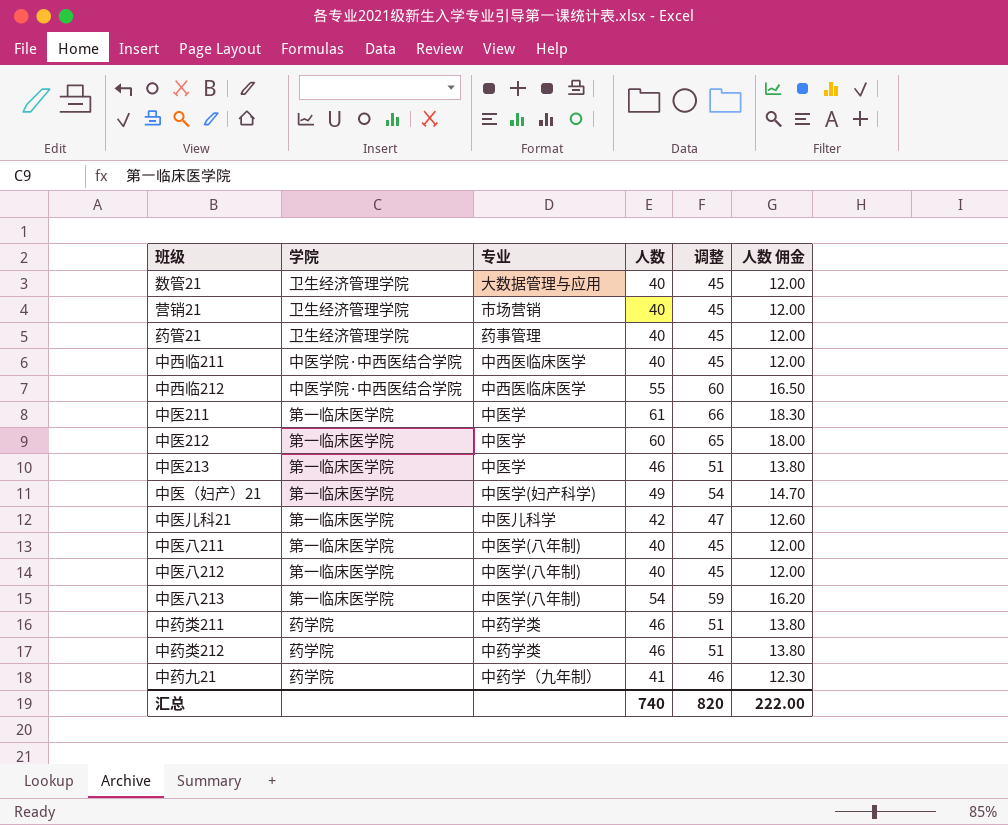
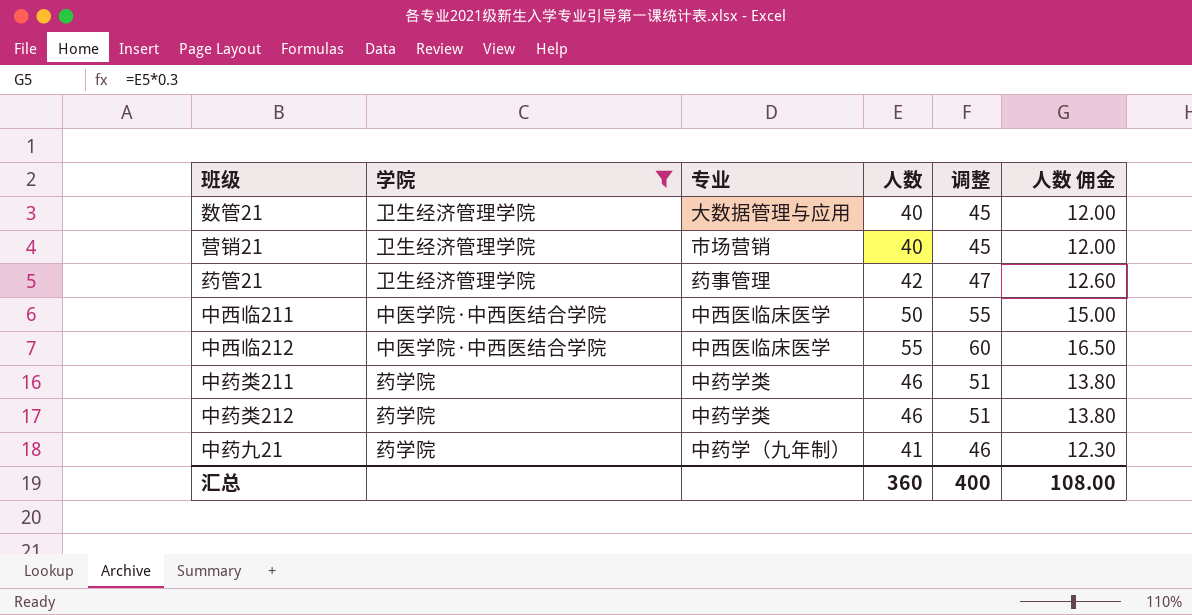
filter: none -> 学院 != 第一临床医学院
药管21 | 人数: 40 -> 42
药管21 | 调整: 45 -> 47
药管21 | 人数 佣金: 12.00 -> 12.60
中西临211 | 人数: 40 -> 50
中西临211 | 调整: 45 -> 55
中西临211 | 人数 佣金: 12.00 -> 15.00
汇总 | 人数: 740 -> 360
汇总 | 调整: 820 -> 400
汇总 | 人数 佣金: 222.00 -> 108.00

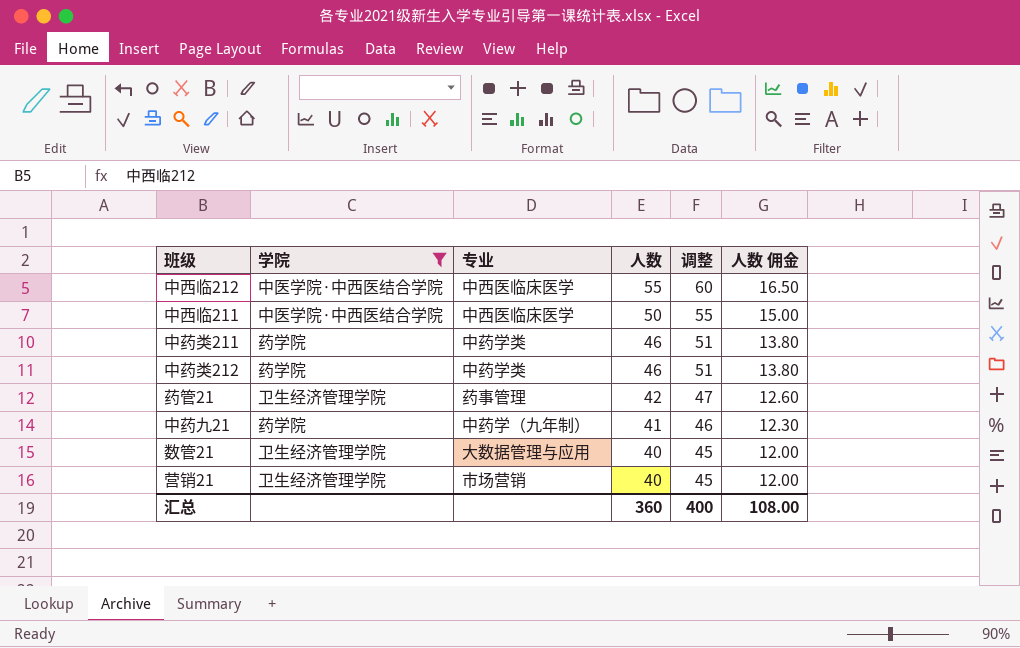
row order: none -> 人数 descending

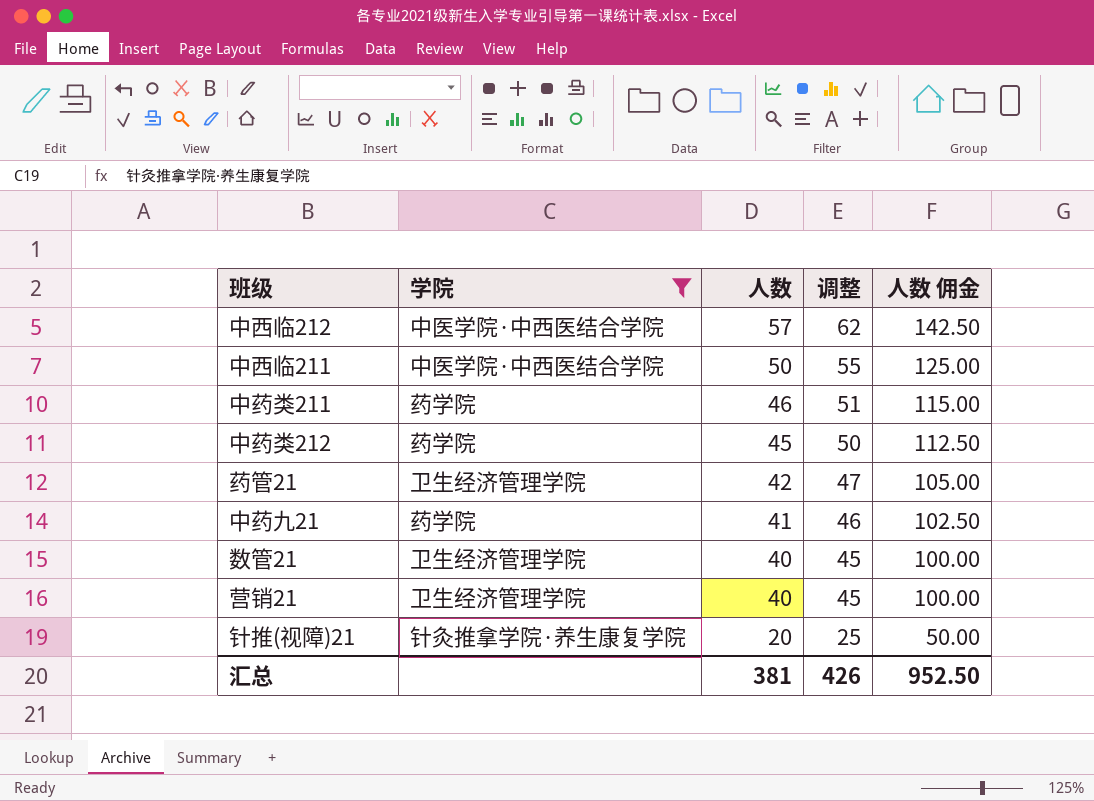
column 专业 | position: 3 -> none
column 人数 佣金 | formula: [人数] * 0.3 -> [人数] * 2.5
中西临212 | 人数: 55 -> 57
中西临212 | 调整: 60 -> 62
中药类212 | 人数: 46 -> 45
中药类212 | 调整: 51 -> 50
row 针推(视障)21: none -> 针灸推拿学院·养生康复学院 | 20 | 25 | 50.00
汇总 | 人数: 360 -> 381
汇总 | 调整: 400 -> 426
汇总 | 人数 佣金: 108.00 -> 952.50

